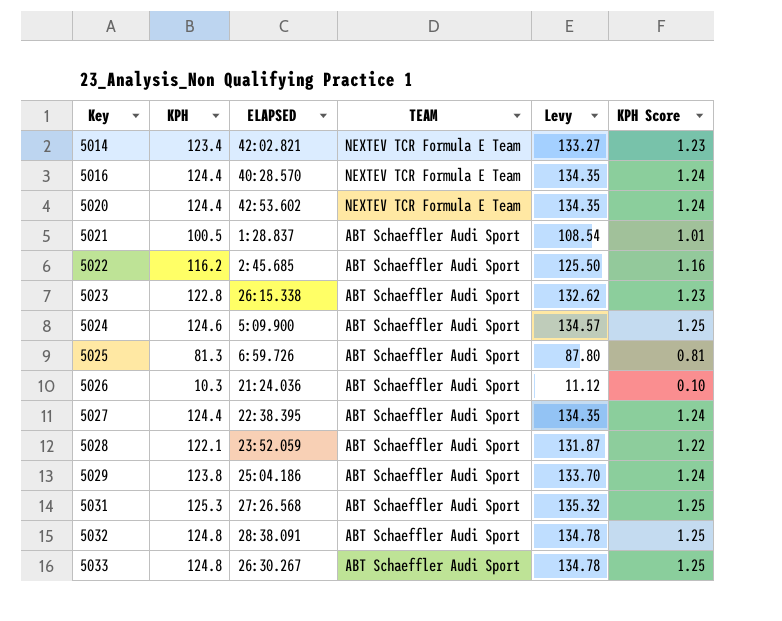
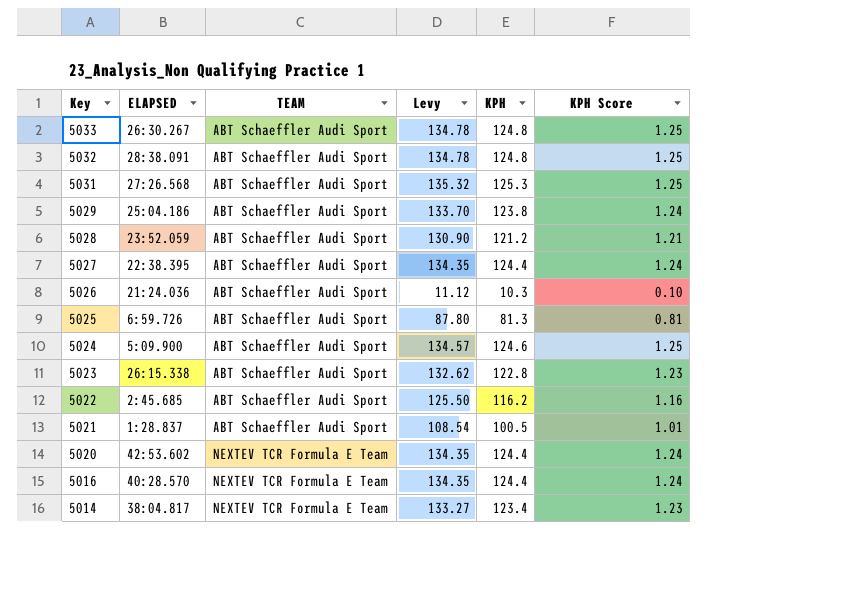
row order: Key ascending -> Key descending
column KPH | position: 2 -> 5
5028 | Levy: 131.87 -> 130.90
5028 | KPH: 122.1 -> 121.2
5028 | KPH Score: 1.22 -> 1.21
5014 | ELAPSED: 42:02.821 -> 38:04.817

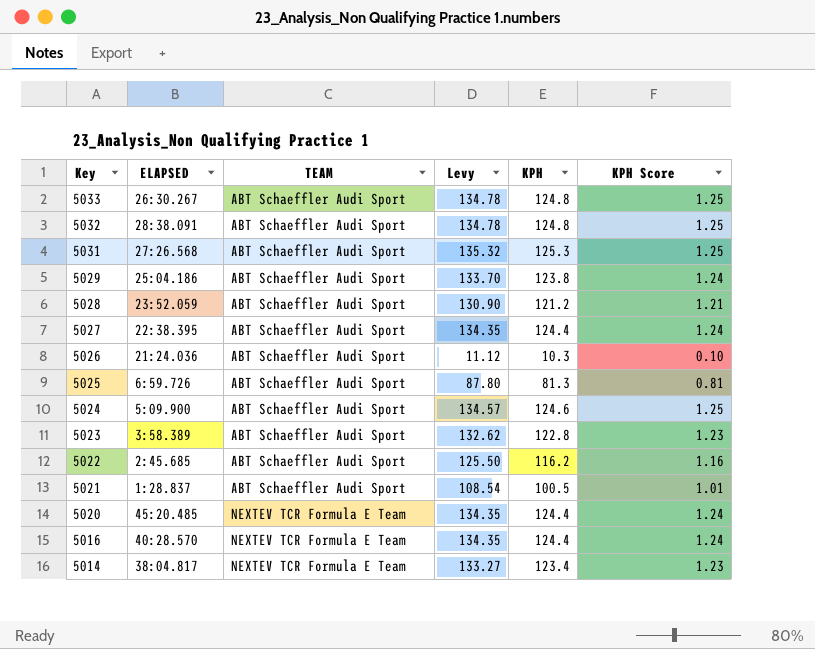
5023 | ELAPSED: 26:15.338 -> 3:58.389
5020 | ELAPSED: 42:53.602 -> 45:20.485

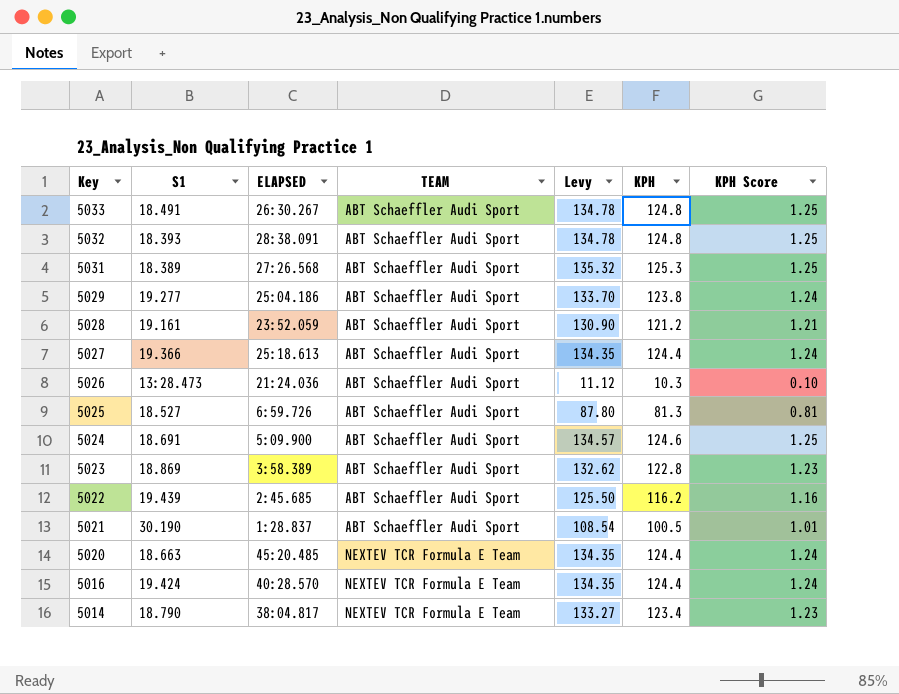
column S1 | position: none -> 2
5027 | ELAPSED: 22:38.395 -> 25:18.613

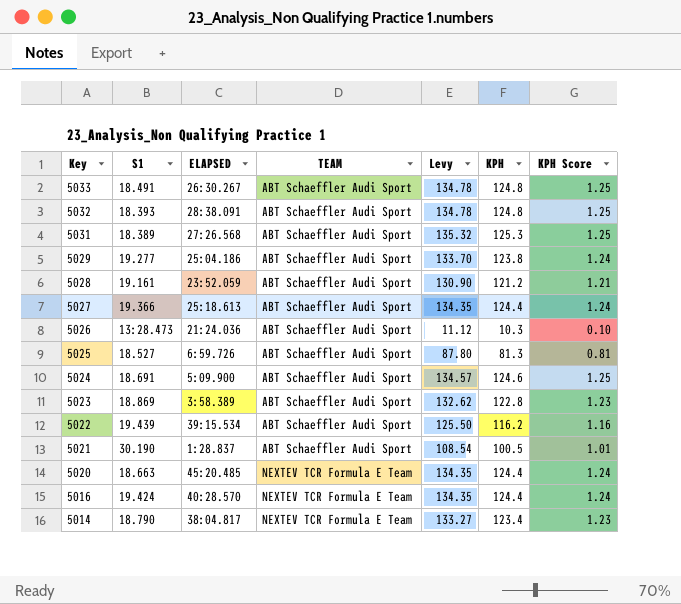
5022 | ELAPSED: 2:45.685 -> 39:15.534

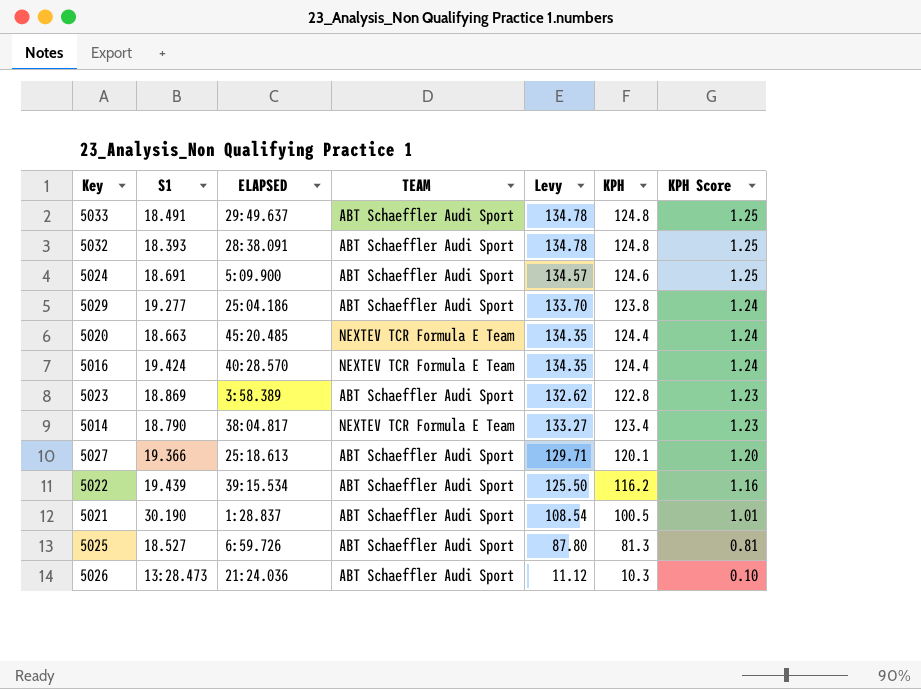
row order: Key descending -> KPH Score descending
row 5031: 18.389 | 27:26.568 | ABT Schaeffler Audi Sport | 135.32 | 125.3 | 1.25 -> none
row 5028: 19.161 | 23:52.059 | ABT Schaeffler Audi Sport | 130.90 | 121.2 | 1.21 -> none
5033 | ELAPSED: 26:30.267 -> 29:49.637
5027 | Levy: 134.35 -> 129.71
5027 | KPH: 124.4 -> 120.1
5027 | KPH Score: 1.24 -> 1.20

